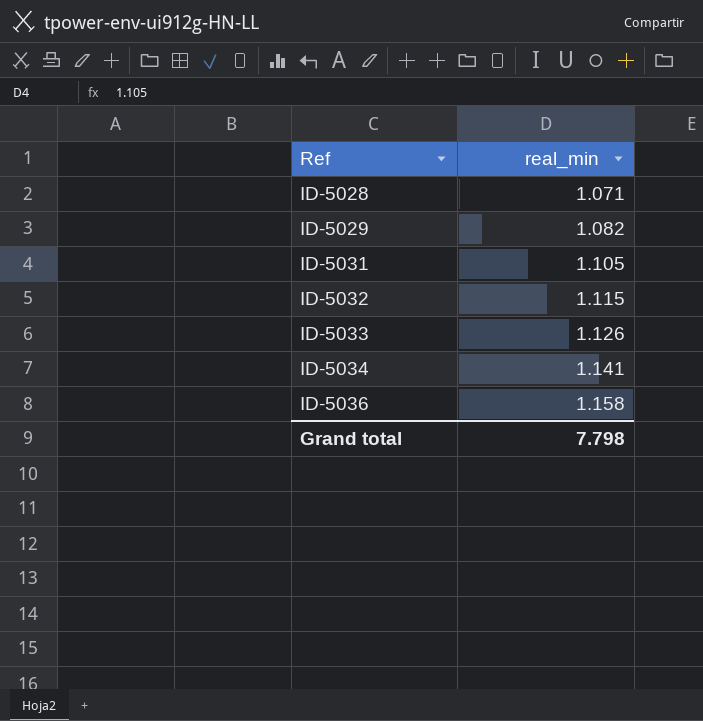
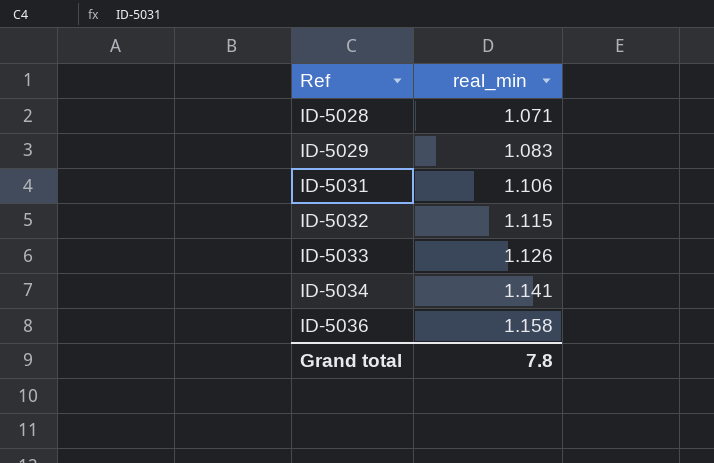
ID-5029 | real_min: 1.082 -> 1.083
ID-5031 | real_min: 1.105 -> 1.106
Grand total | real_min: 7.798 -> 7.8

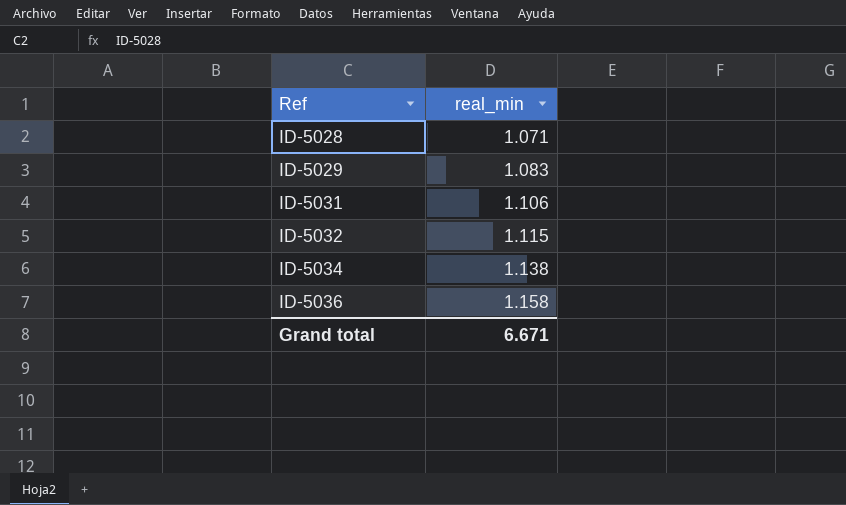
row ID-5033: 1.126 -> none
ID-5034 | real_min: 1.141 -> 1.138
Grand total | real_min: 7.8 -> 6.671

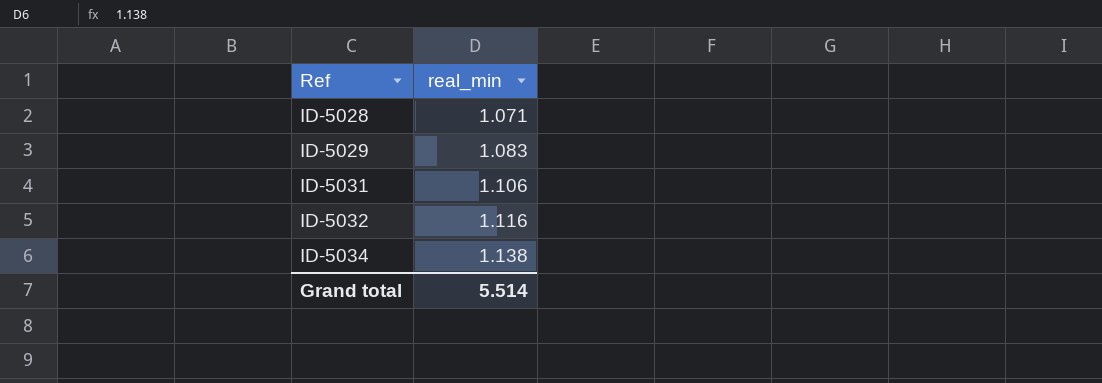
row ID-5036: 1.158 -> none
ID-5032 | real_min: 1.115 -> 1.116
Grand total | real_min: 6.671 -> 5.514

